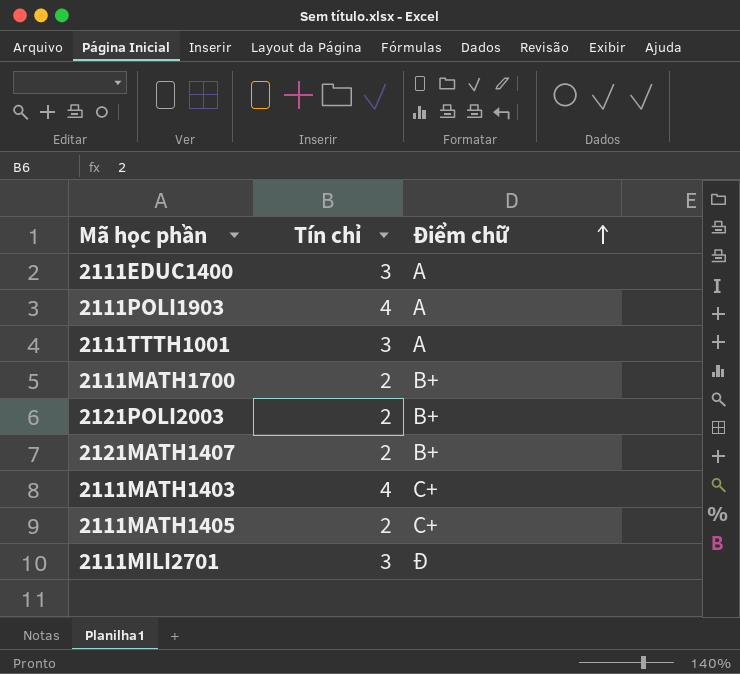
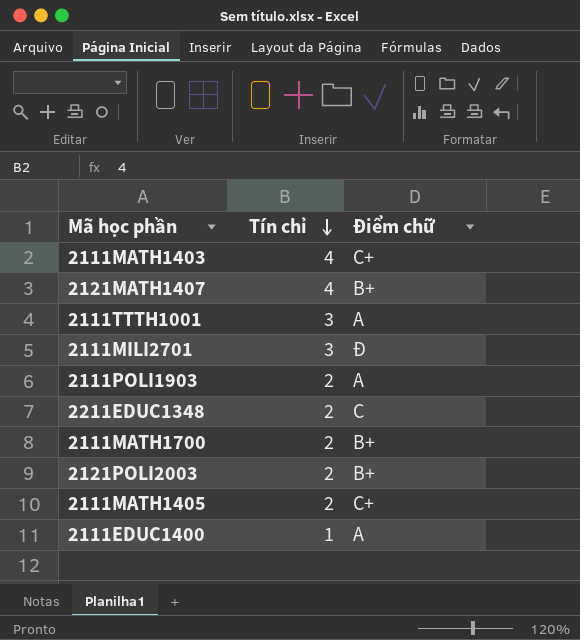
row order: Điểm chữ ascending -> Tín chỉ descending
2121MATH1407 | Tín chỉ: 2 -> 4
2111POLI1903 | Tín chỉ: 4 -> 2
row 2211EDUC1348: none -> 2 | C
2111EDUC1400 | Tín chỉ: 3 -> 1

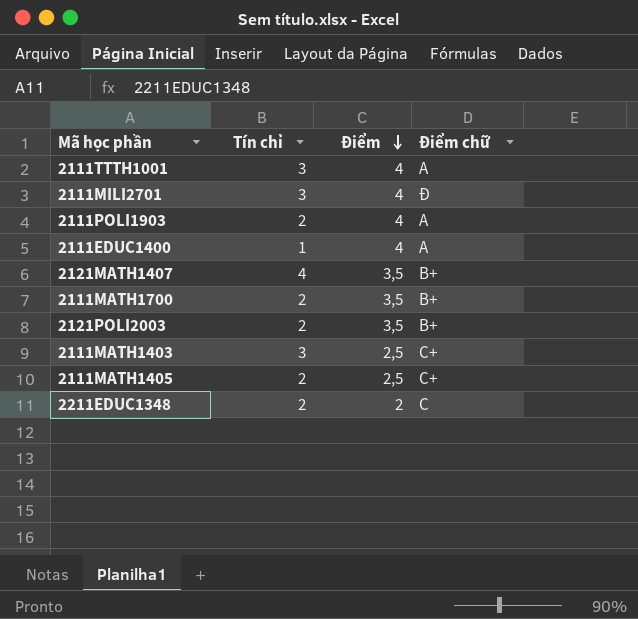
row order: Tín chỉ descending -> Điểm descending
column Điểm | position: none -> 3
2111MATH1403 | Tín chỉ: 4 -> 3

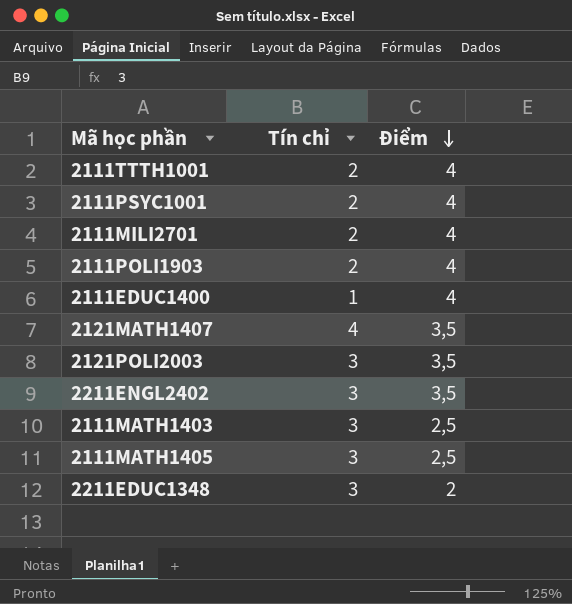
column Điểm chữ | position: 4 -> none
row 2111MATH1700: 2 | 3,5 | B+ -> none
2111TTTH1001 | Tín chỉ: 3 -> 2
row 2111PSYC1001: none -> 2 | 4
2111MILI2701 | Tín chỉ: 3 -> 2
2121POLI2003 | Tín chỉ: 2 -> 3
row 2211ENGL2402: none -> 3 | 3,5
2111MATH1405 | Tín chỉ: 2 -> 3
2211EDUC1348 | Tín chỉ: 2 -> 3

